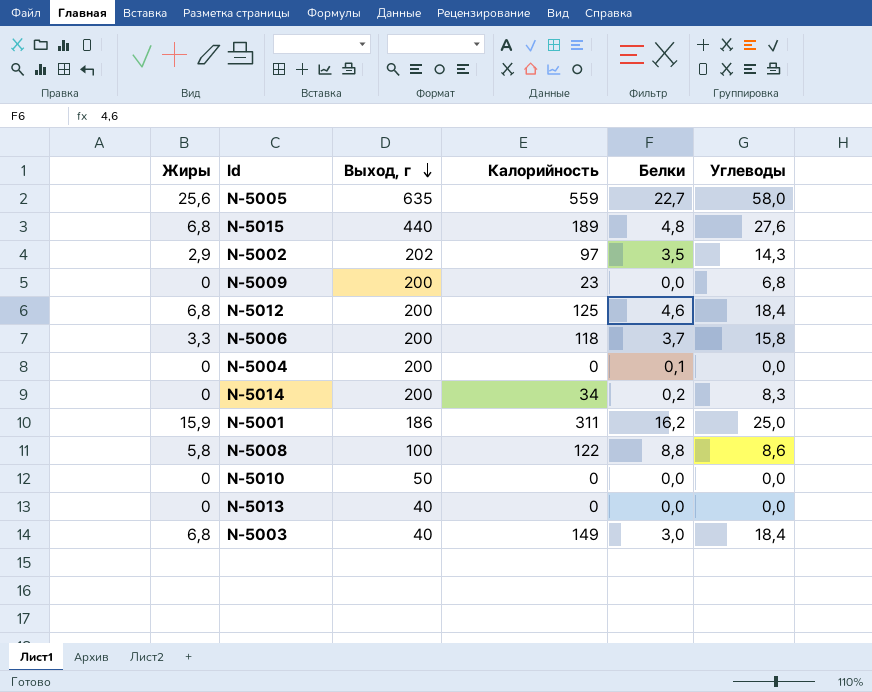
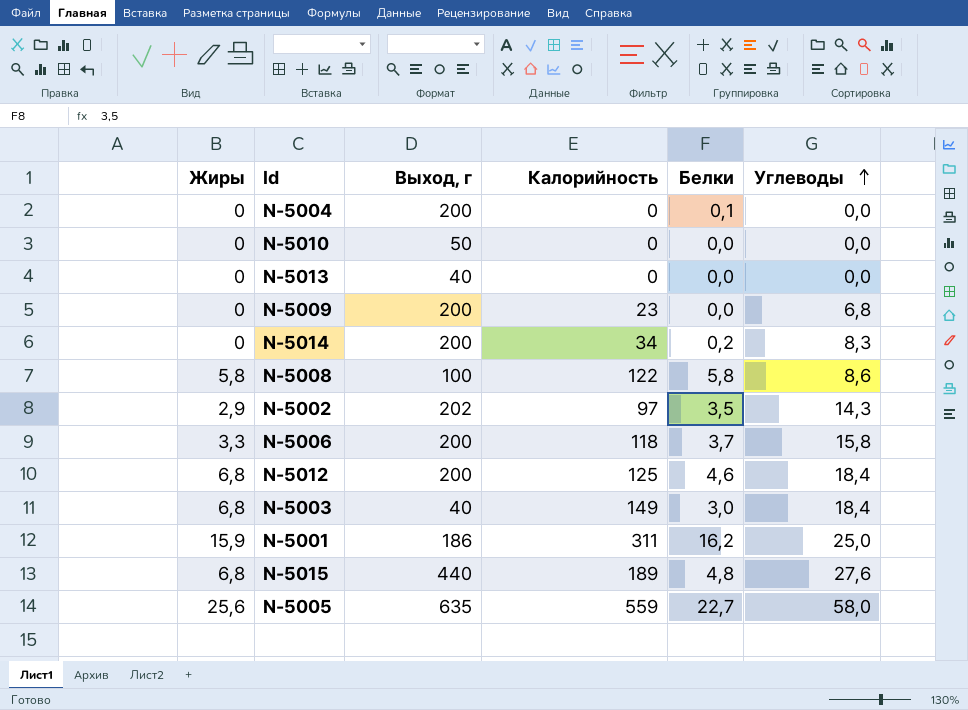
row order: Выход, г descending -> Углеводы ascending
N-5008 | Белки: 8,8 -> 5,8

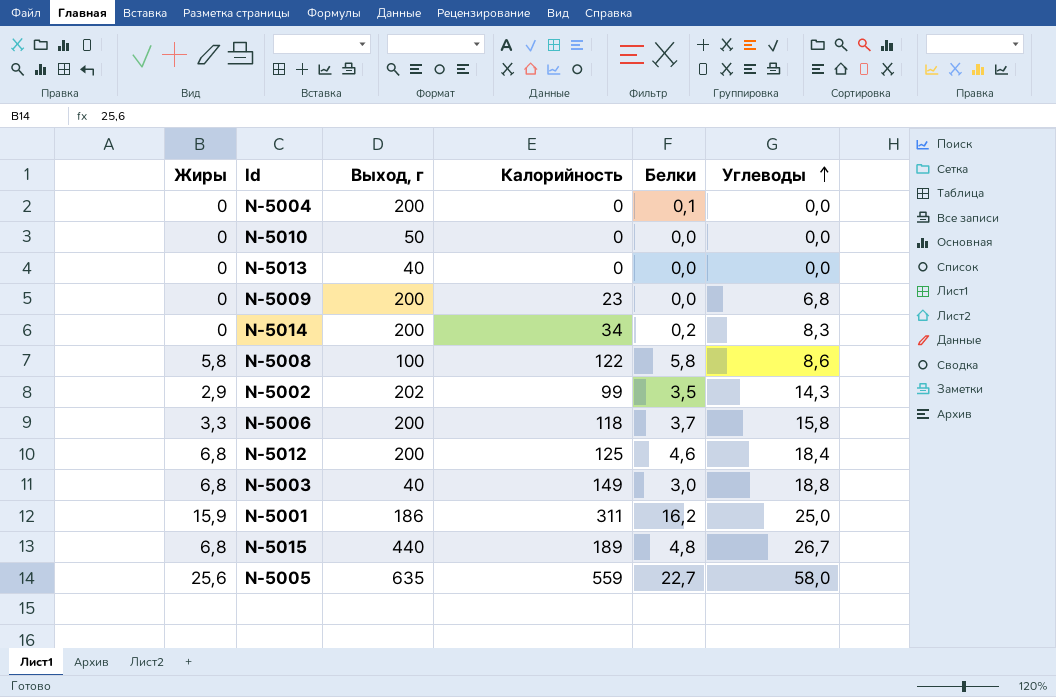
N-5002 | Калорийность: 97 -> 99
N-5003 | Углеводы: 18,4 -> 18,8
N-5015 | Углеводы: 27,6 -> 26,7

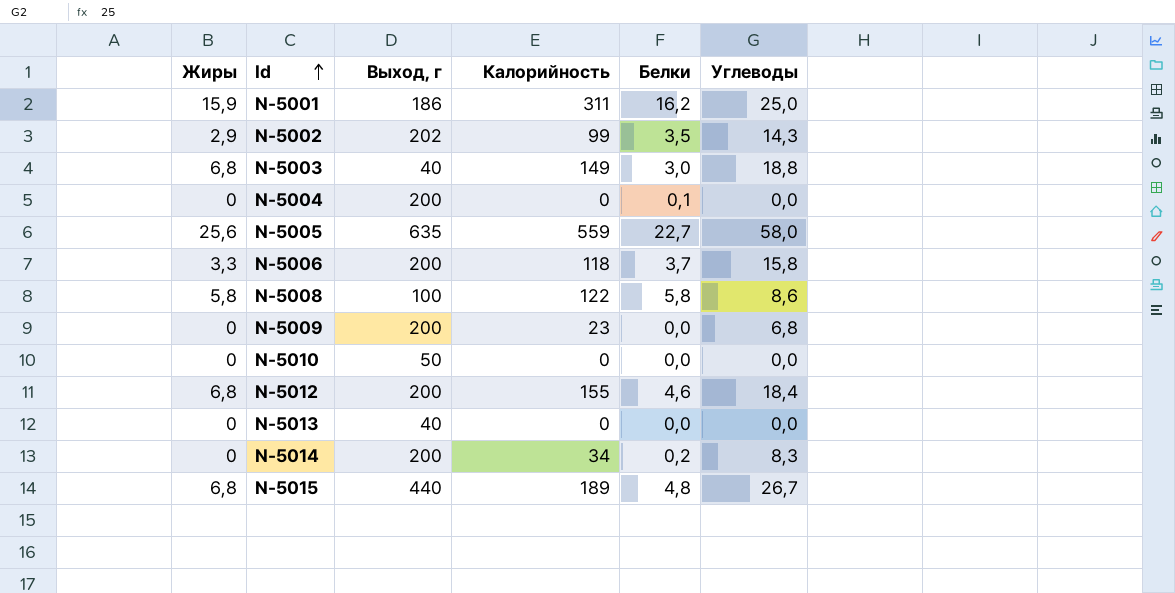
row order: Углеводы ascending -> Id ascending
N-5012 | Калорийность: 125 -> 155

